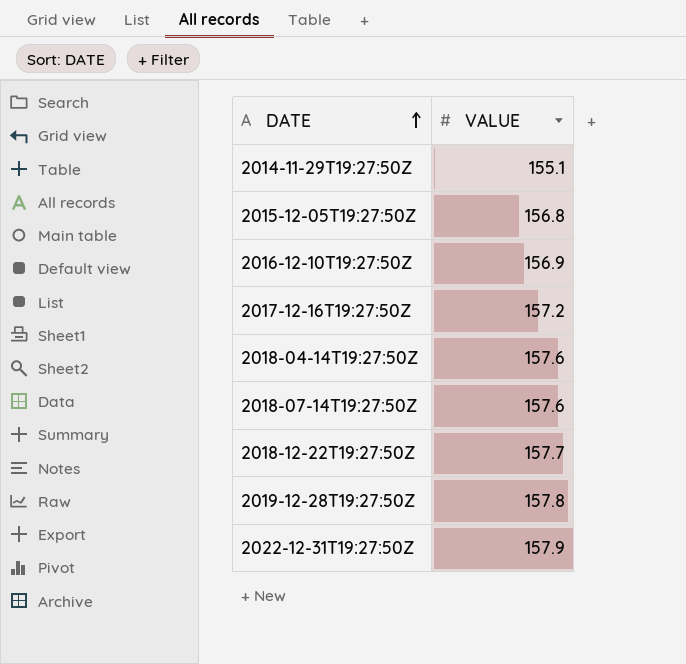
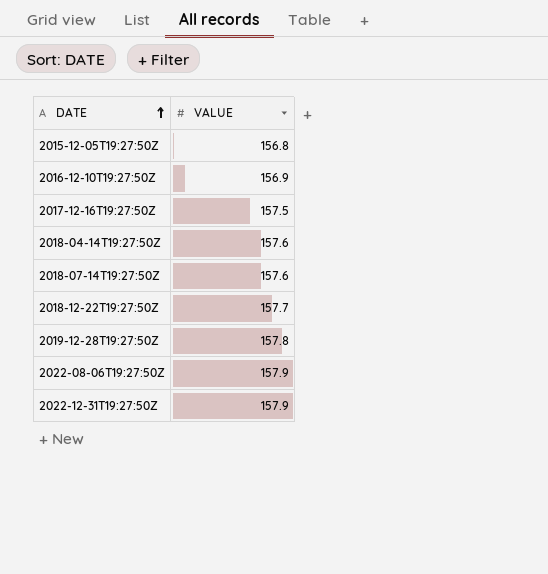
row 2014-11-29T19:27:50Z: 155.1 -> none
2017-12-16T19:27:50Z | VALUE: 157.2 -> 157.5
row 2022-08-06T19:27:50Z: none -> 157.9

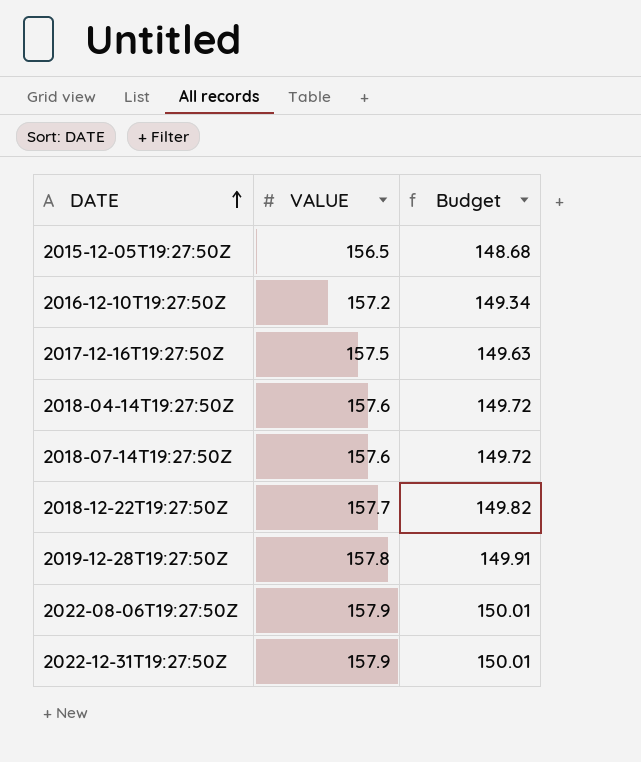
column Budget | formula: none -> [VALUE] * 0.95
2015-12-05T19:27:50Z | VALUE: 156.8 -> 156.5
2016-12-10T19:27:50Z | VALUE: 156.9 -> 157.2

